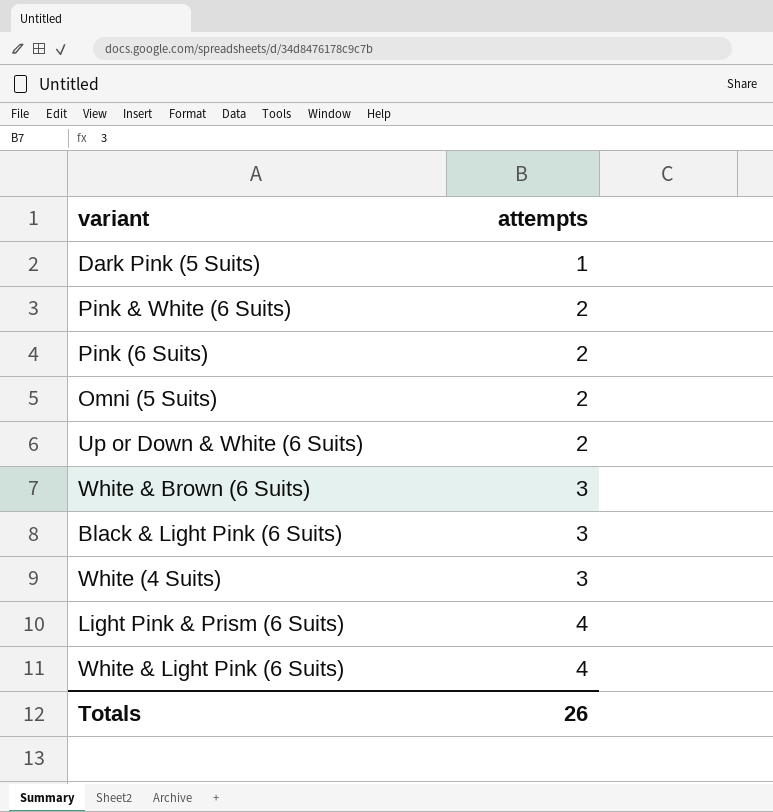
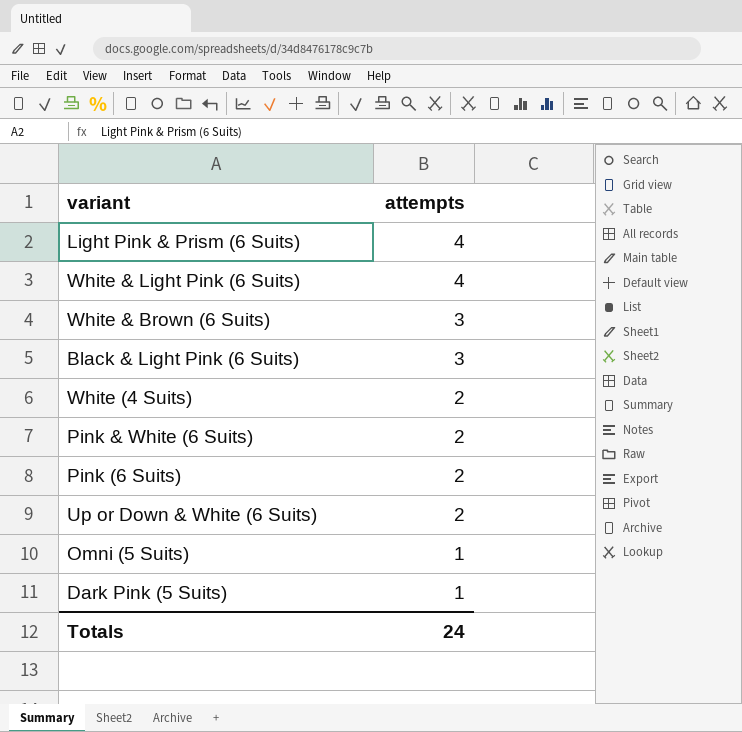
row order: attempts ascending -> attempts descending
White (4 Suits) | attempts: 3 -> 2
Omni (5 Suits) | attempts: 2 -> 1
Totals | attempts: 26 -> 24

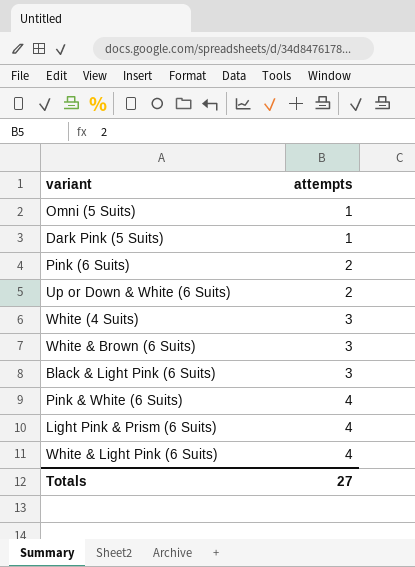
row order: attempts descending -> attempts ascending
White (4 Suits) | attempts: 2 -> 3
Pink & White (6 Suits) | attempts: 2 -> 4
Totals | attempts: 24 -> 27

